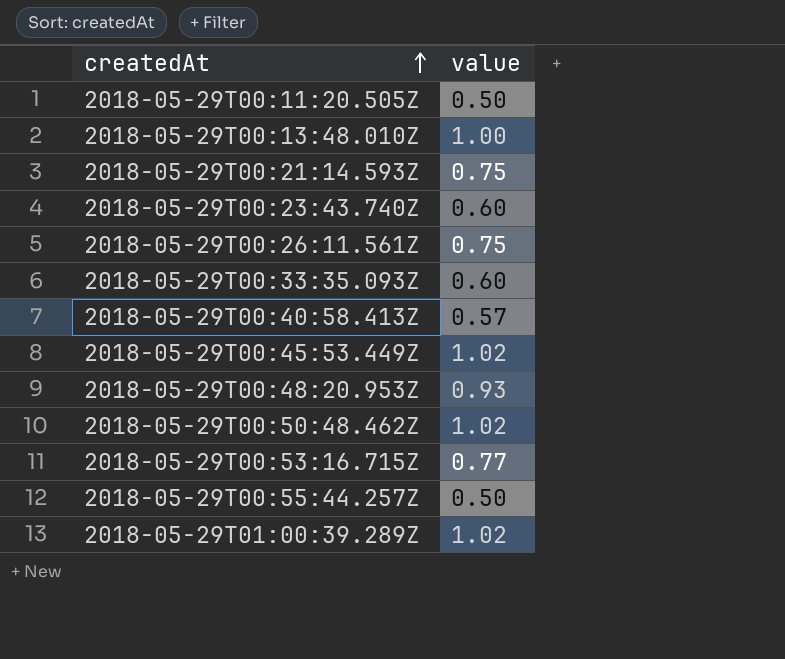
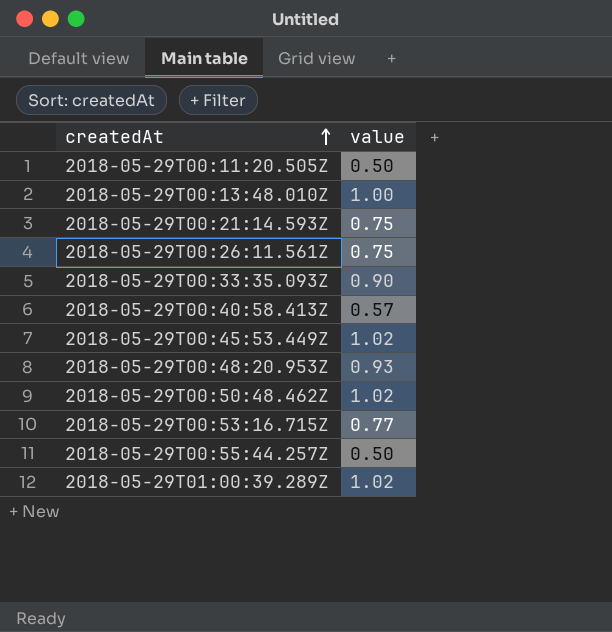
row 2018-05-29T00:23:43.740Z: 0.60 -> none
2018-05-29T00:33:35.093Z | value: 0.60 -> 0.90

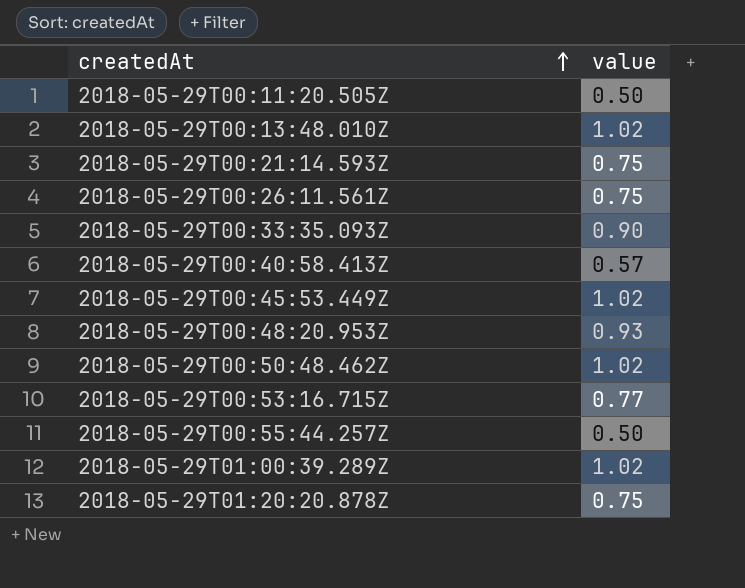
2018-05-29T00:13:48.010Z | value: 1.00 -> 1.02
row 2018-05-29T01:20:20.878Z: none -> 0.75

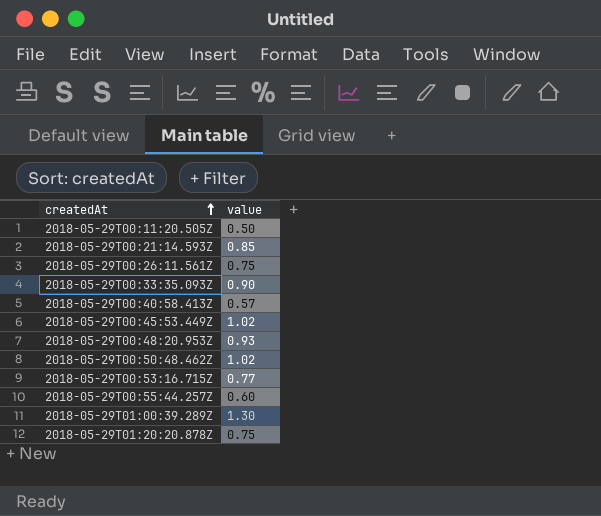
row 2018-05-29T00:13:48.010Z: 1.02 -> none
2018-05-29T00:21:14.593Z | value: 0.75 -> 0.85
2018-05-29T00:55:44.257Z | value: 0.50 -> 0.60
2018-05-29T01:00:39.289Z | value: 1.02 -> 1.30

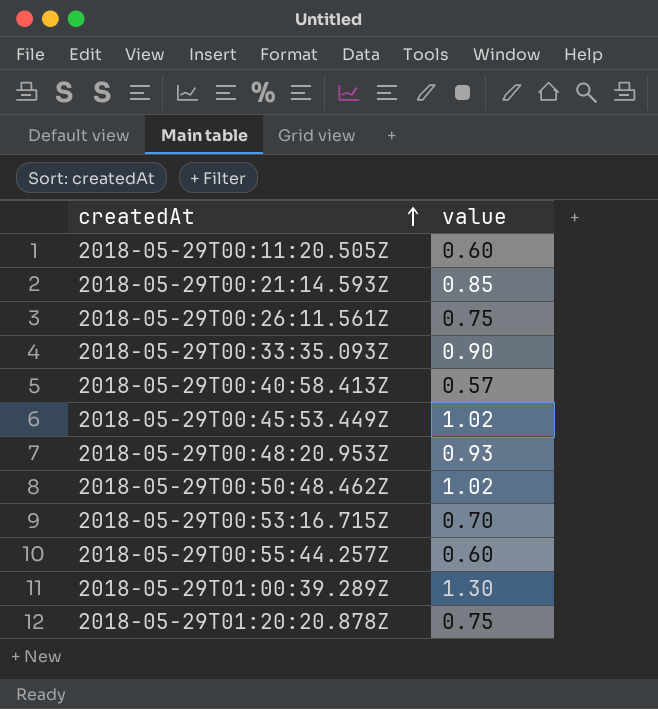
2018-05-29T00:11:20.505Z | value: 0.50 -> 0.60
2018-05-29T00:53:16.715Z | value: 0.77 -> 0.70

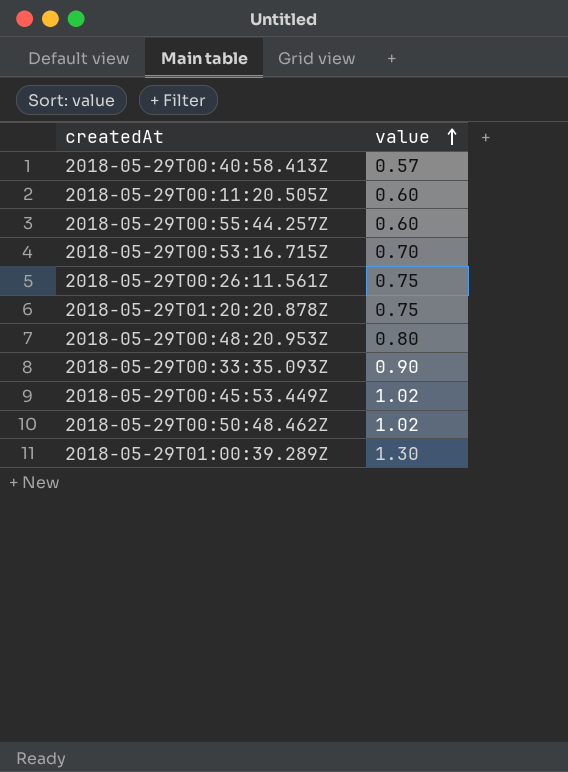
row order: createdAt ascending -> value ascending
row 2018-05-29T00:21:14.593Z: 0.85 -> none
2018-05-29T00:48:20.953Z | value: 0.93 -> 0.80

